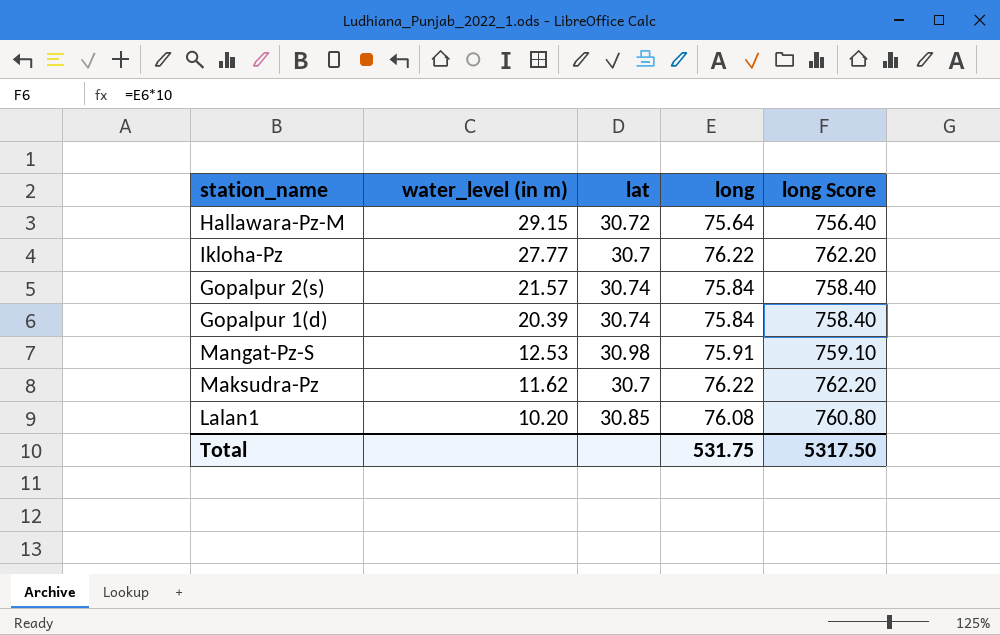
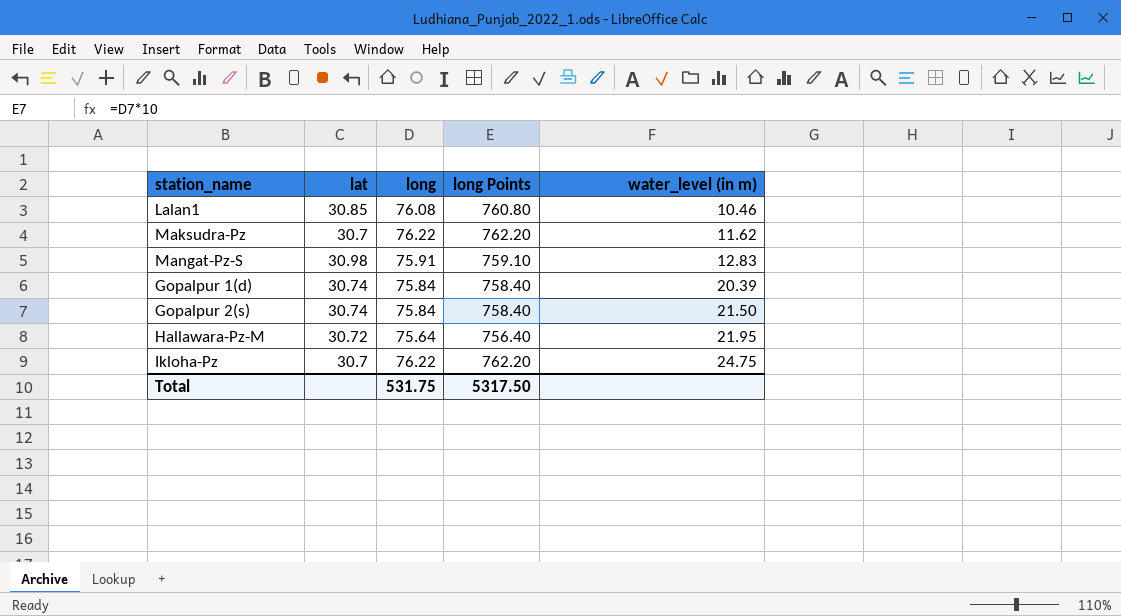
row order: water_level (in m) descending -> water_level (in m) ascending
column name: long Score -> long Points
column water_level (in m) | position: 2 -> 5
Lalan1 | water_level (in m): 10.20 -> 10.46
Mangat-Pz-S | water_level (in m): 12.53 -> 12.83
Gopalpur 2(s) | water_level (in m): 21.57 -> 21.50
Hallawara-Pz-M | water_level (in m): 29.15 -> 21.95
Ikloha-Pz | water_level (in m): 27.77 -> 24.75

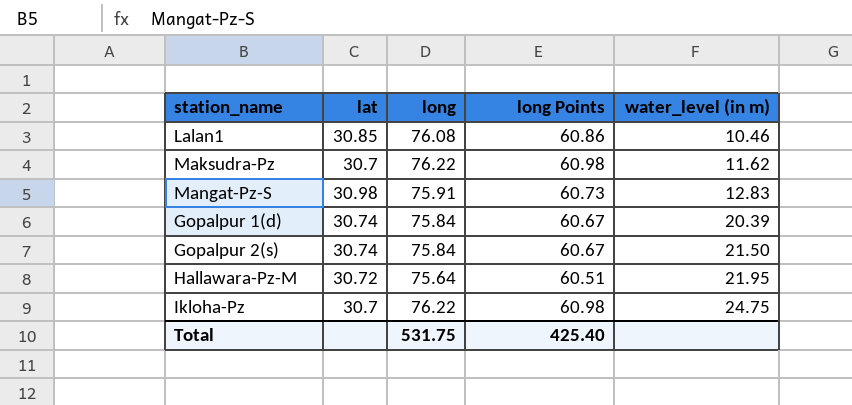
column long Points | formula: [long] * 10 -> [long] * 0.8
Total | long Points: 5317.50 -> 425.40

